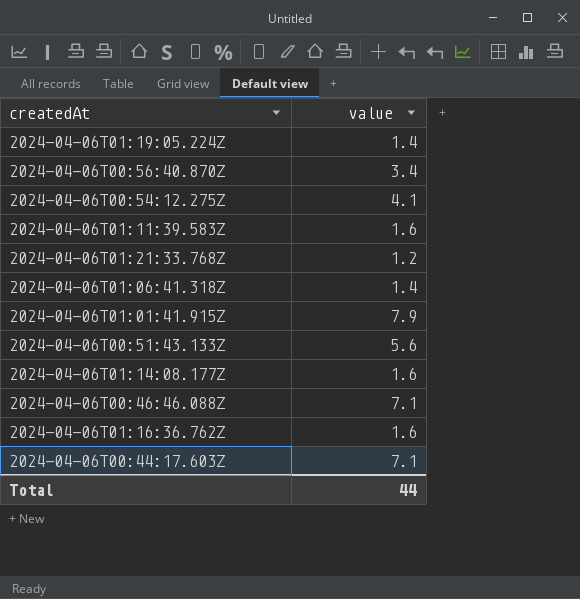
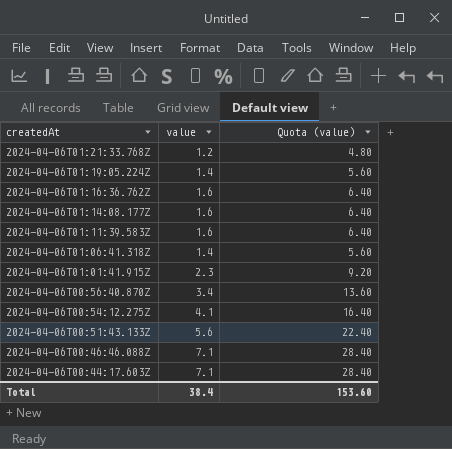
row order: none -> createdAt descending
column Quota (value) | formula: none -> [value] * 4
2024-04-06T01:01:41.915Z | value: 7.9 -> 2.3
Total | value: 44 -> 38.4

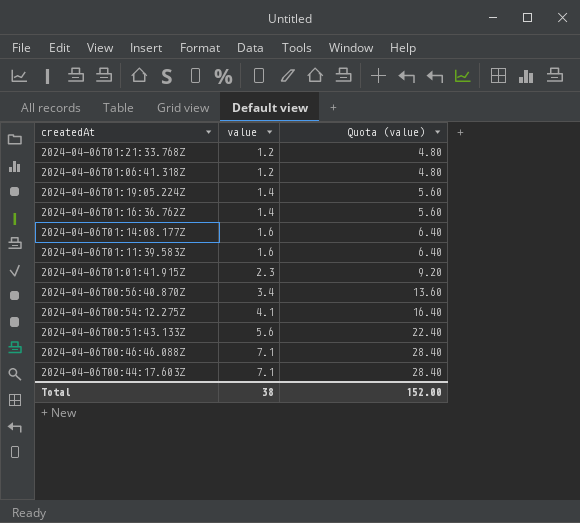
row order: createdAt descending -> value ascending
2024-04-06T01:06:41.318Z | value: 1.4 -> 1.2
2024-04-06T01:06:41.318Z | Quota (value): 5.60 -> 4.80
2024-04-06T01:16:36.762Z | value: 1.6 -> 1.4
2024-04-06T01:16:36.762Z | Quota (value): 6.40 -> 5.60
Total | value: 38.4 -> 38
Total | Quota (value): 153.60 -> 152.00

